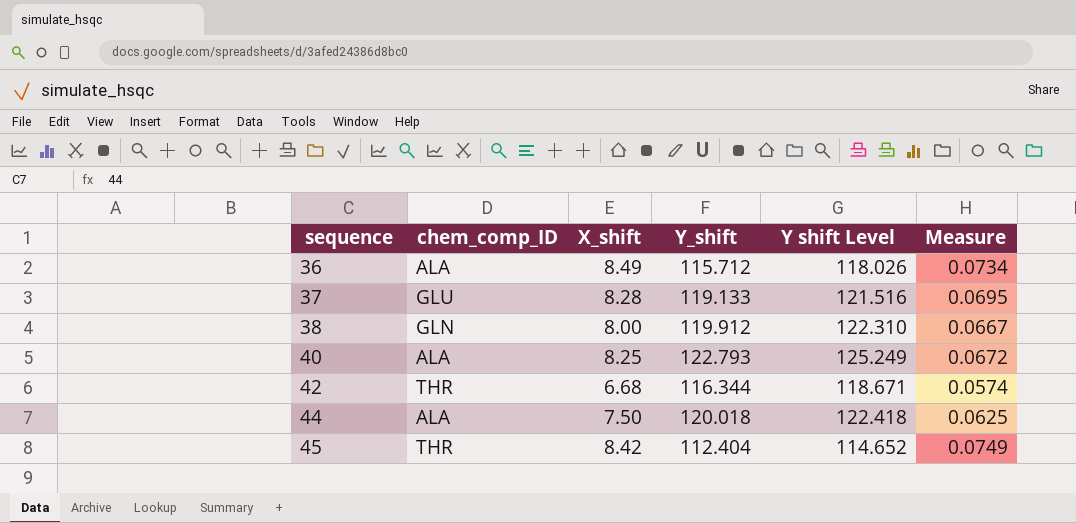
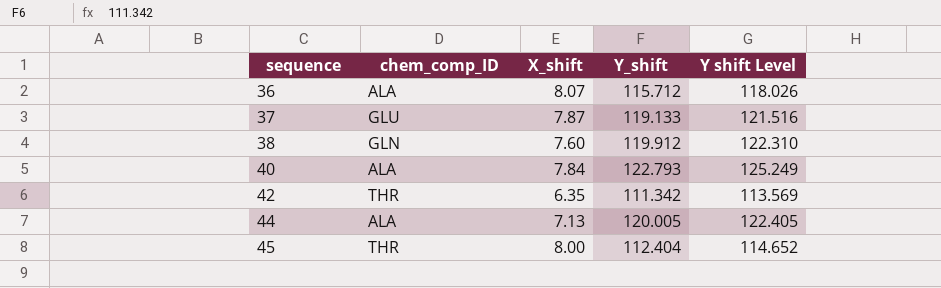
column Measure | formula: [X_shift] / [Y_shift] -> none
36 | X_shift: 8.49 -> 8.07
37 | X_shift: 8.28 -> 7.87
38 | X_shift: 8.00 -> 7.60
40 | X_shift: 8.25 -> 7.84
42 | X_shift: 6.68 -> 6.35
42 | Y_shift: 116.344 -> 111.342
42 | Y shift Level: 118.671 -> 113.569
44 | X_shift: 7.50 -> 7.13
44 | Y_shift: 120.018 -> 120.005
44 | Y shift Level: 122.418 -> 122.405
45 | X_shift: 8.42 -> 8.00

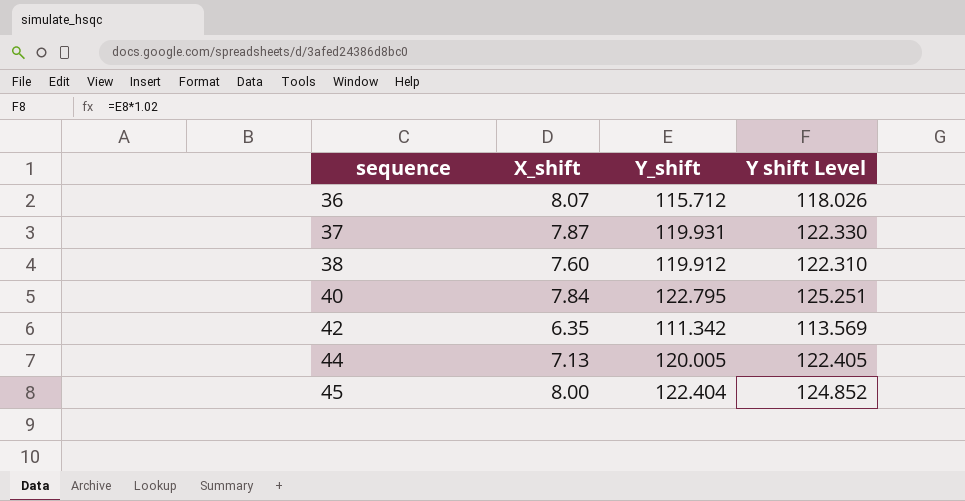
column chem_comp_ID | position: 2 -> none
37 | Y_shift: 119.133 -> 119.931
37 | Y shift Level: 121.516 -> 122.330
40 | Y_shift: 122.793 -> 122.795
40 | Y shift Level: 125.249 -> 125.251
45 | Y_shift: 112.404 -> 122.404
45 | Y shift Level: 114.652 -> 124.852

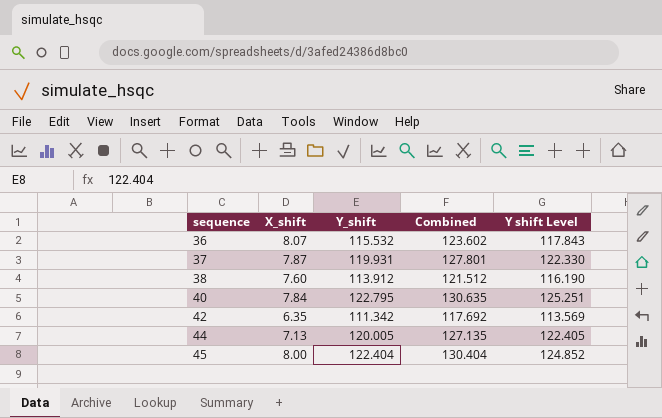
column Combined | formula: none -> [X_shift] + [Y_shift]
36 | Y_shift: 115.712 -> 115.532
36 | Y shift Level: 118.026 -> 117.843
38 | Y_shift: 119.912 -> 113.912
38 | Y shift Level: 122.310 -> 116.190

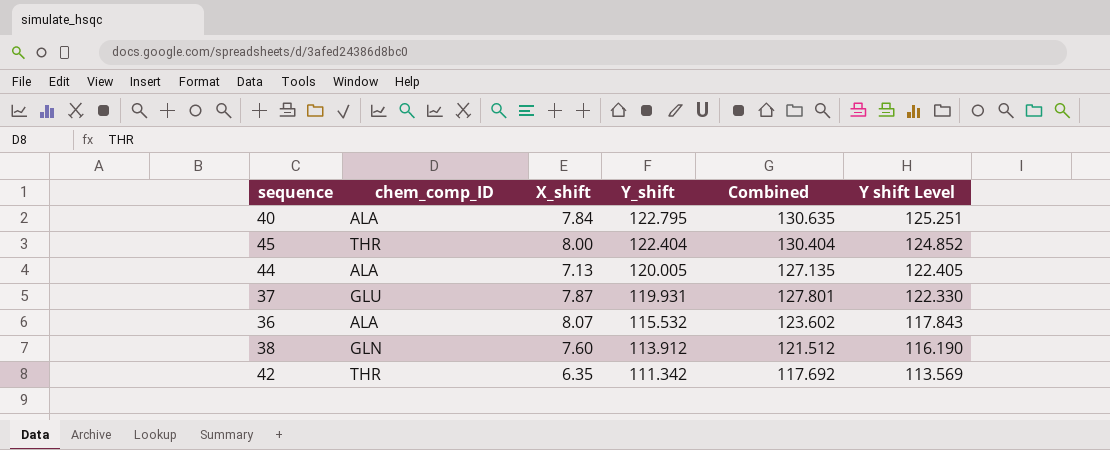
row order: sequence ascending -> Y_shift descending
column chem_comp_ID | position: none -> 2

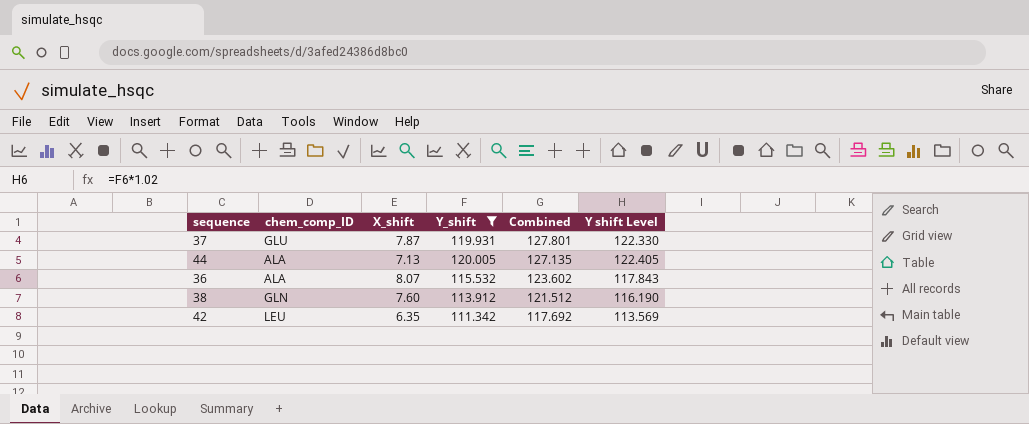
filter: none -> Y_shift <= 120.005
row order: Y_shift descending -> Combined descending
42 | chem_comp_ID: THR -> LEU

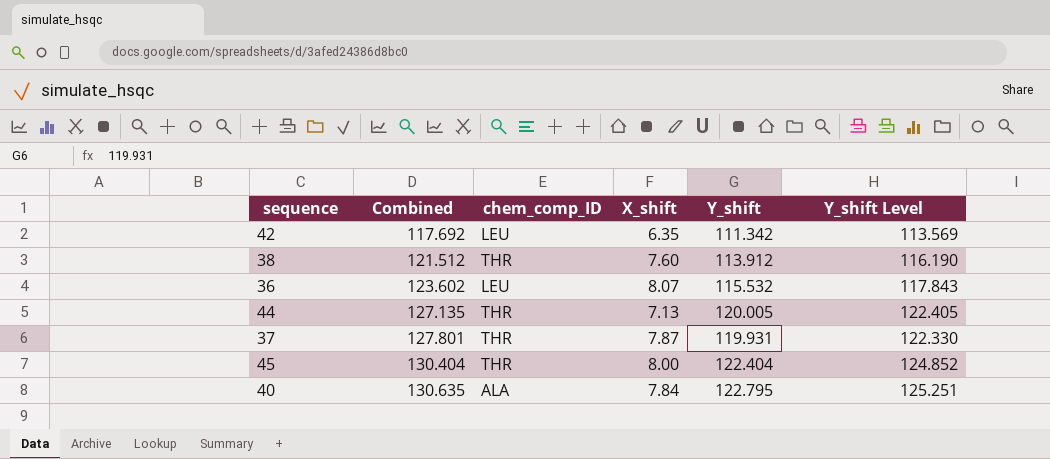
filter: Y_shift <= 120.005 -> none
row order: Combined descending -> Combined ascending
column Combined | position: 5 -> 2
column name: Y shift Level -> Y_shift Level
38 | chem_comp_ID: GLN -> THR
36 | chem_comp_ID: ALA -> LEU
44 | chem_comp_ID: ALA -> THR
37 | chem_comp_ID: GLU -> THR

